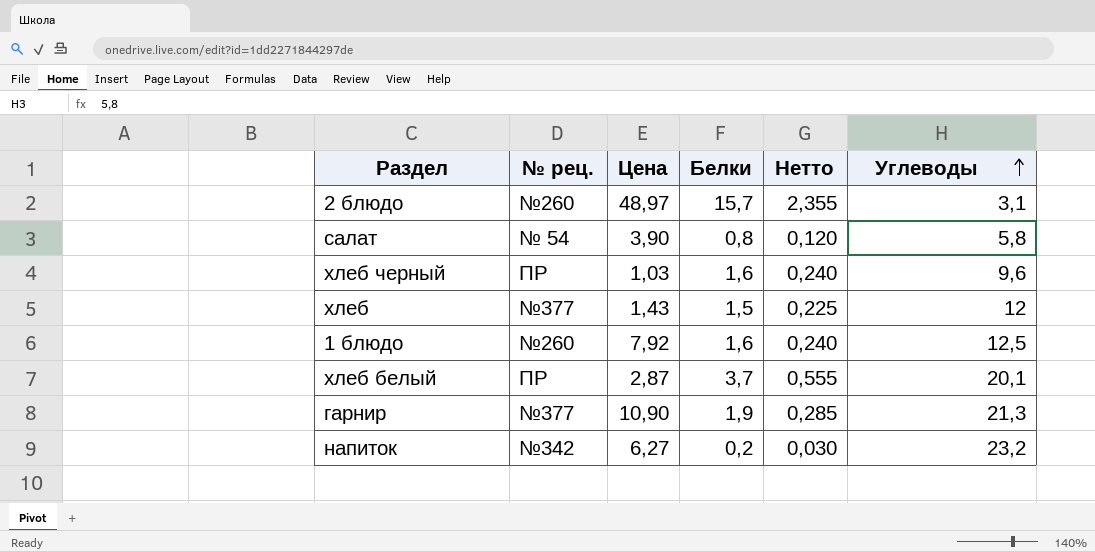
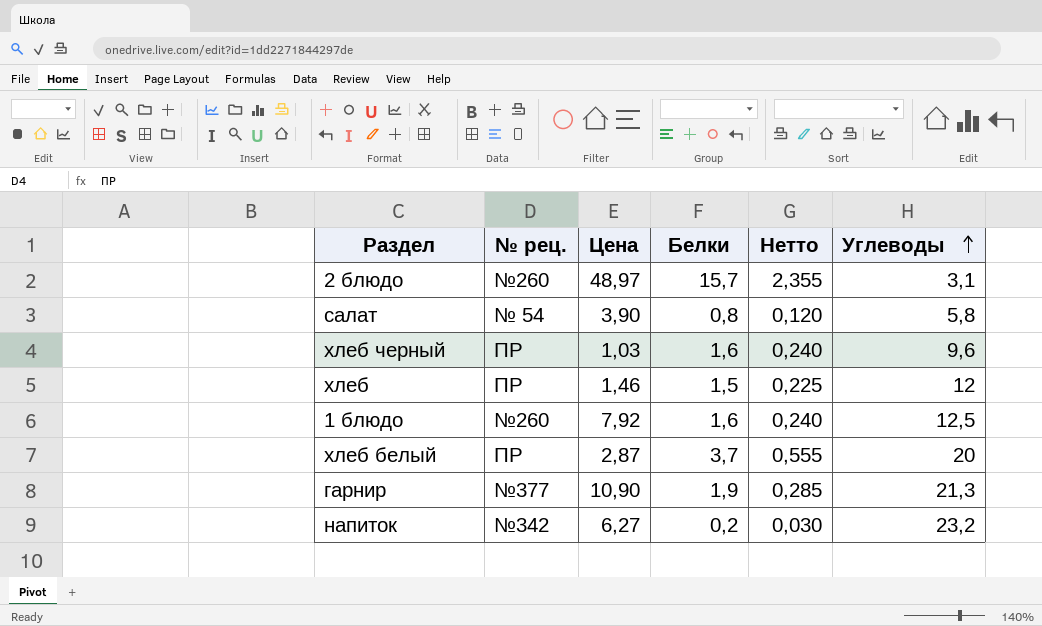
хлеб | № рец.: №377 -> ПР
хлеб | Цена: 1,43 -> 1,46
хлеб белый | Углеводы: 20,1 -> 20

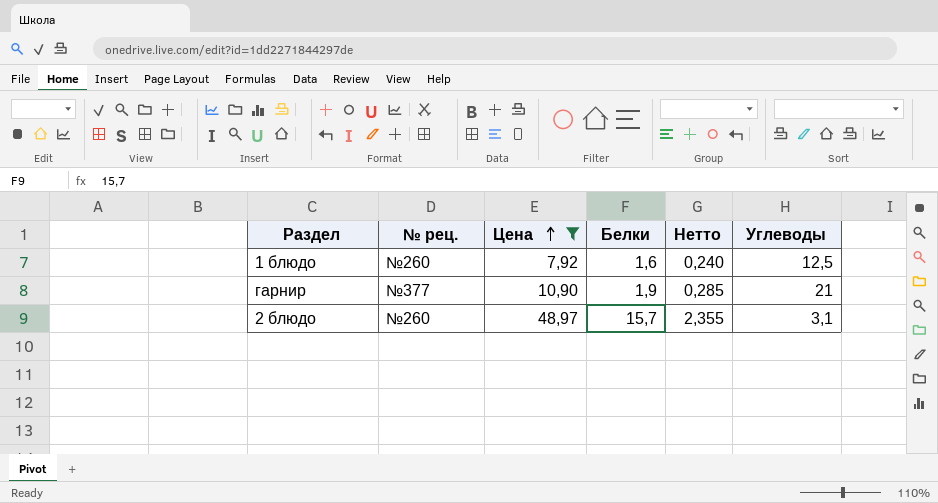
filter: none -> Цена >= 7,92
row order: Углеводы ascending -> Цена ascending
гарнир | Углеводы: 21,3 -> 21

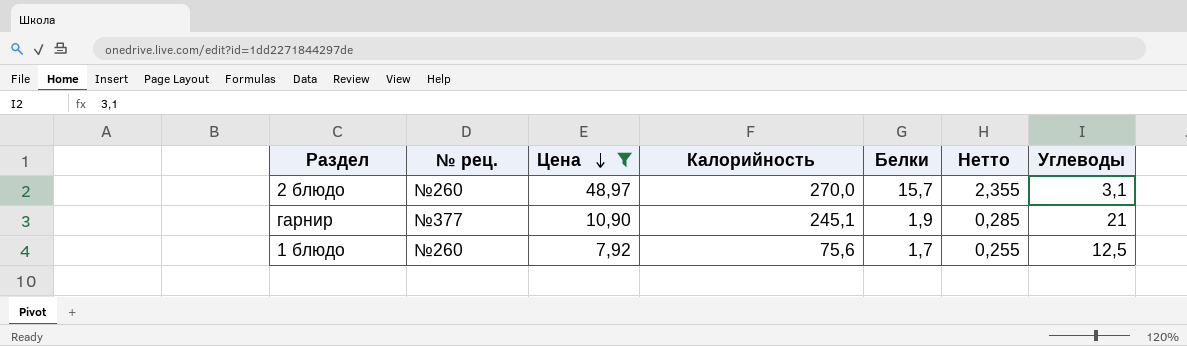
row order: Цена ascending -> Цена descending
column Калорийность | position: none -> 4
1 блюдо | Белки: 1,6 -> 1,7
1 блюдо | Нетто: 0,240 -> 0,255

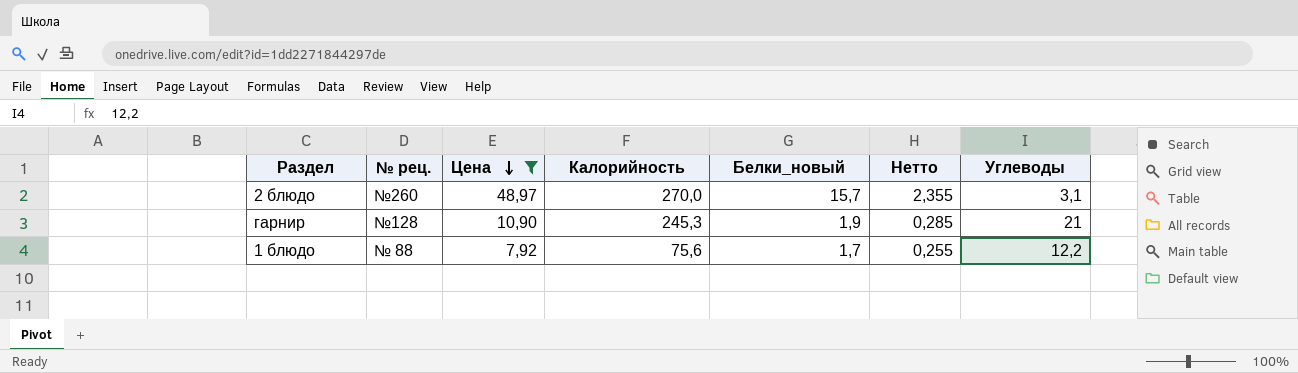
column name: Белки -> Белки_новый
гарнир | № рец.: №377 -> №128
гарнир | Калорийность: 245,1 -> 245,3
1 блюдо | № рец.: №260 -> № 88
1 блюдо | Углеводы: 12,5 -> 12,2

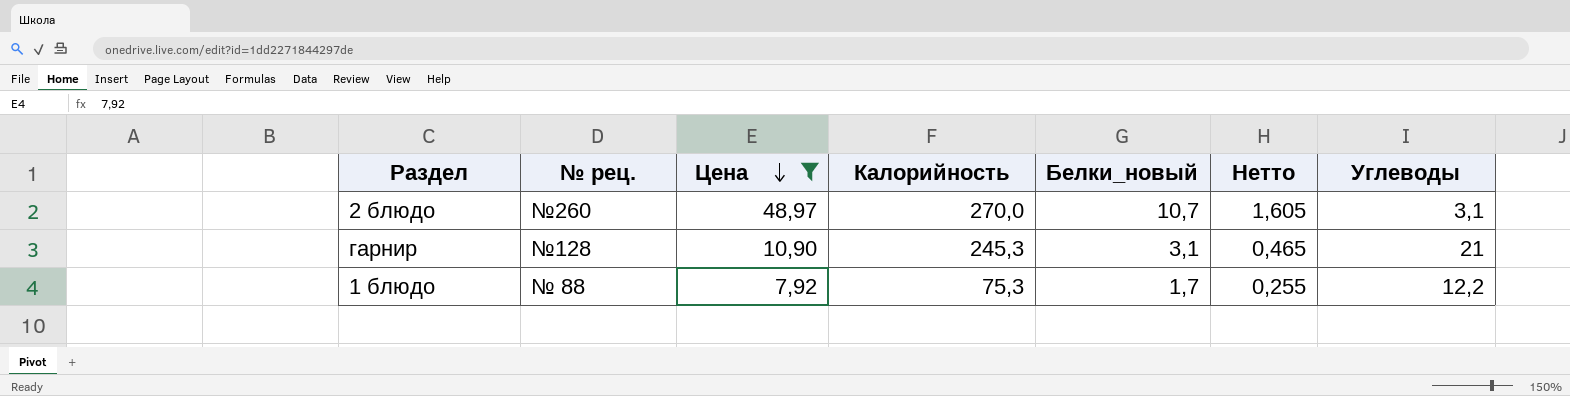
2 блюдо | Белки_новый: 15,7 -> 10,7
2 блюдо | Нетто: 2,355 -> 1,605
гарнир | Белки_новый: 1,9 -> 3,1
гарнир | Нетто: 0,285 -> 0,465
1 блюдо | Калорийность: 75,6 -> 75,3

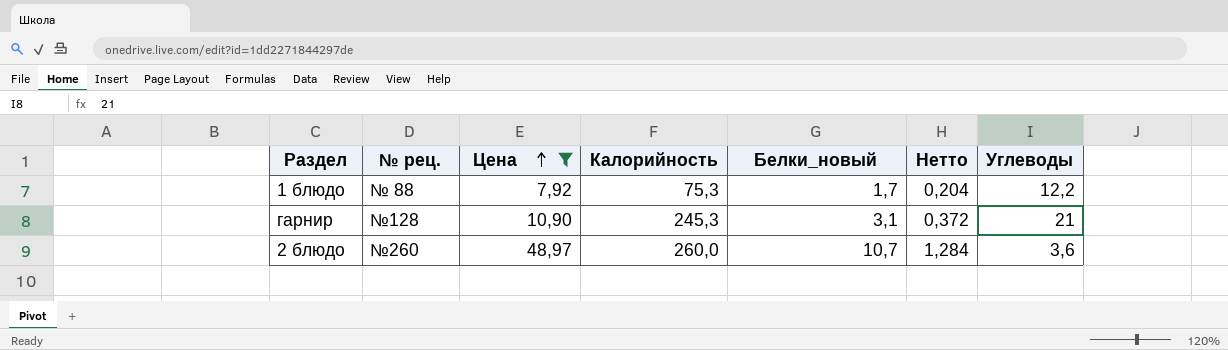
row order: Цена descending -> Цена ascending
column Нетто | formula: [Белки_новый] * 0,15 -> [Белки_новый] * 0,12
2 блюдо | Калорийность: 270,0 -> 260,0
2 блюдо | Углеводы: 3,1 -> 3,6

